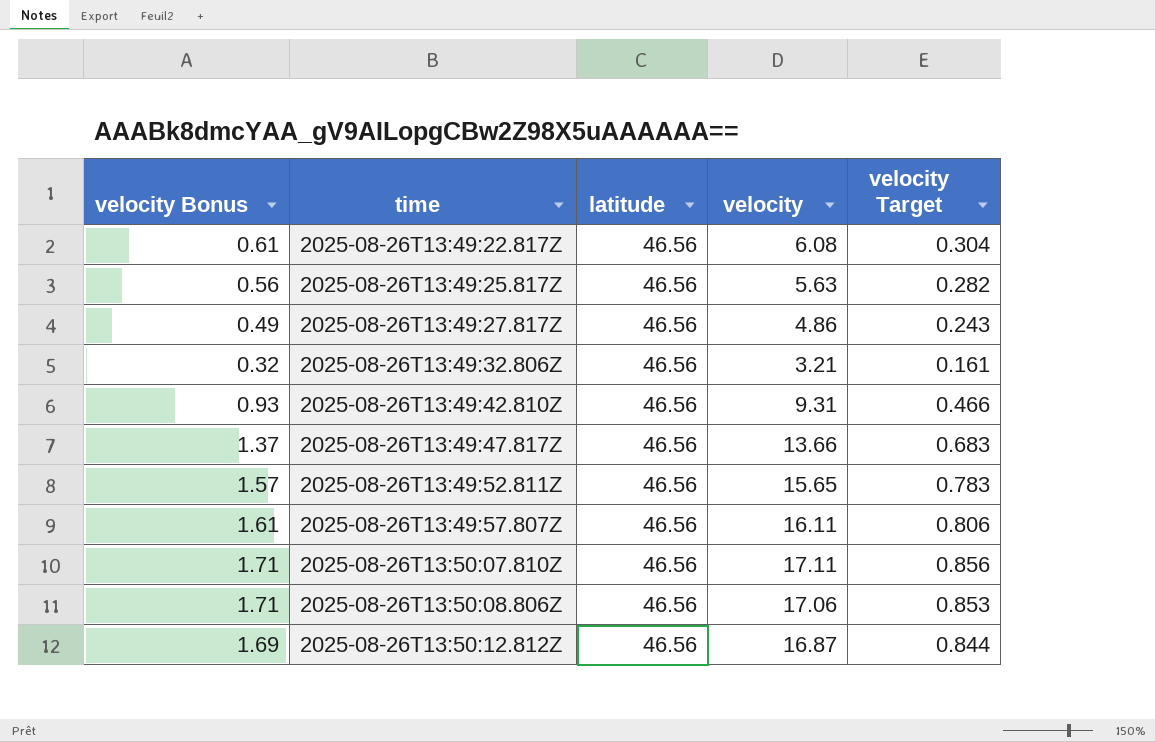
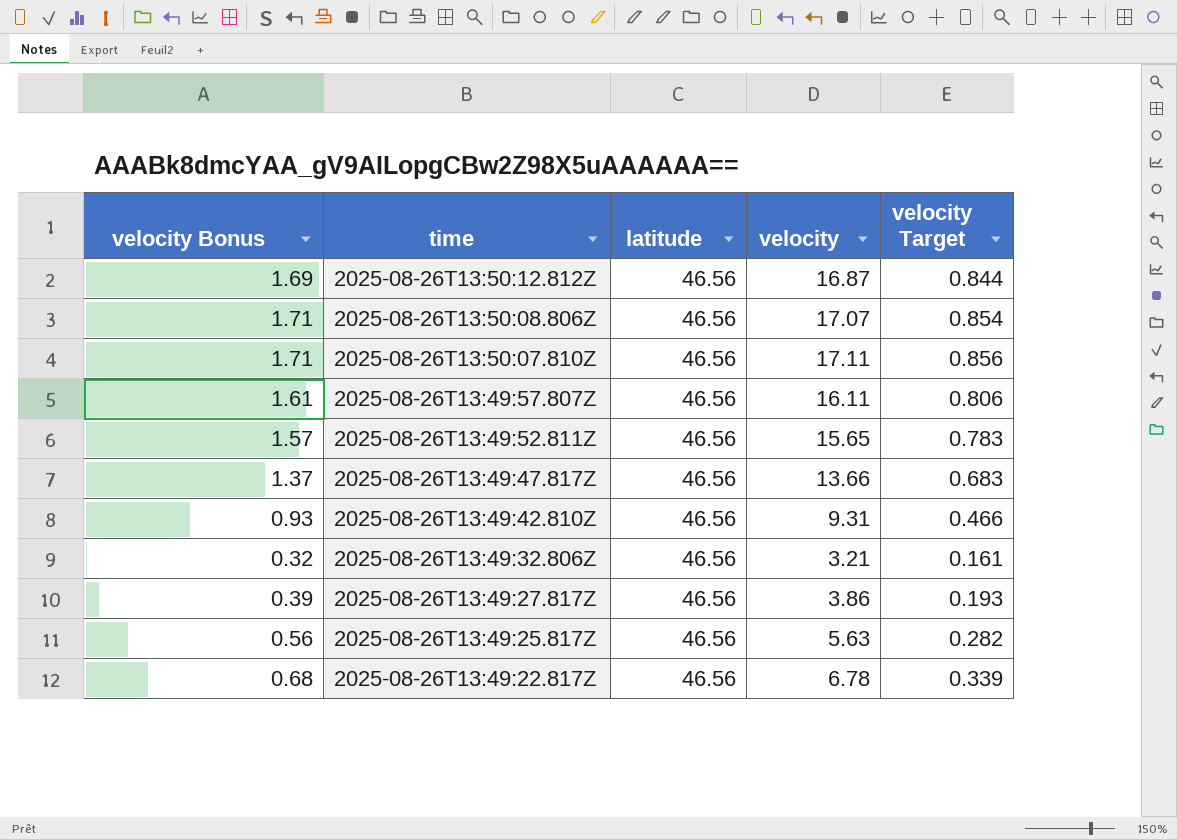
row order: time ascending -> time descending
2025-08-26T13:50:08.806Z | velocity: 17.06 -> 17.07
2025-08-26T13:50:08.806Z | velocity Target: 0.853 -> 0.854
2025-08-26T13:49:27.817Z | velocity Bonus: 0.49 -> 0.39
2025-08-26T13:49:27.817Z | velocity: 4.86 -> 3.86
2025-08-26T13:49:27.817Z | velocity Target: 0.243 -> 0.193
2025-08-26T13:49:22.817Z | velocity Bonus: 0.61 -> 0.68
2025-08-26T13:49:22.817Z | velocity: 6.08 -> 6.78
2025-08-26T13:49:22.817Z | velocity Target: 0.304 -> 0.339

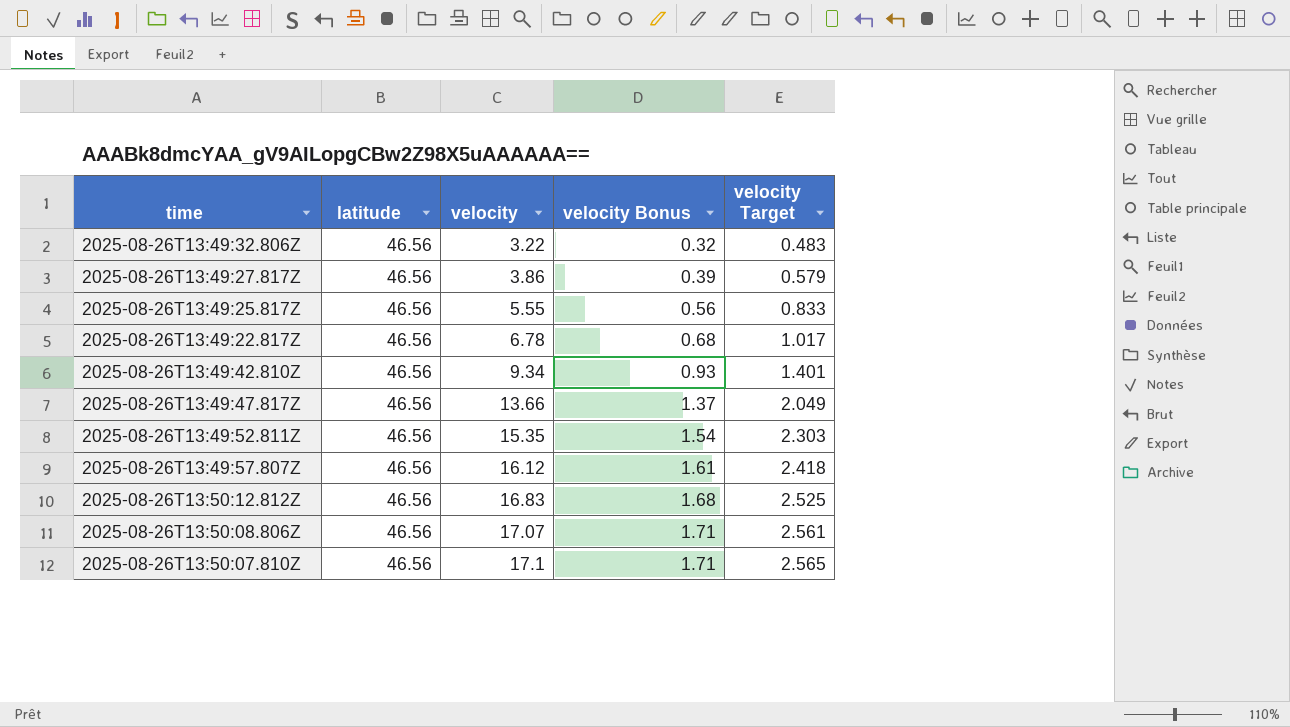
row order: time descending -> velocity ascending
column velocity Bonus | position: 1 -> 4
column velocity Target | formula: [velocity] * 0.05 -> [velocity] * 0.15
2025-08-26T13:49:32.806Z | velocity: 3.21 -> 3.22
2025-08-26T13:49:25.817Z | velocity: 5.63 -> 5.55
2025-08-26T13:49:42.810Z | velocity: 9.31 -> 9.34
2025-08-26T13:49:52.811Z | velocity: 15.65 -> 15.35
2025-08-26T13:49:52.811Z | velocity Bonus: 1.57 -> 1.54
2025-08-26T13:49:57.807Z | velocity: 16.11 -> 16.12
2025-08-26T13:50:12.812Z | velocity: 16.87 -> 16.83
2025-08-26T13:50:12.812Z | velocity Bonus: 1.69 -> 1.68
2025-08-26T13:50:07.810Z | velocity: 17.11 -> 17.1

